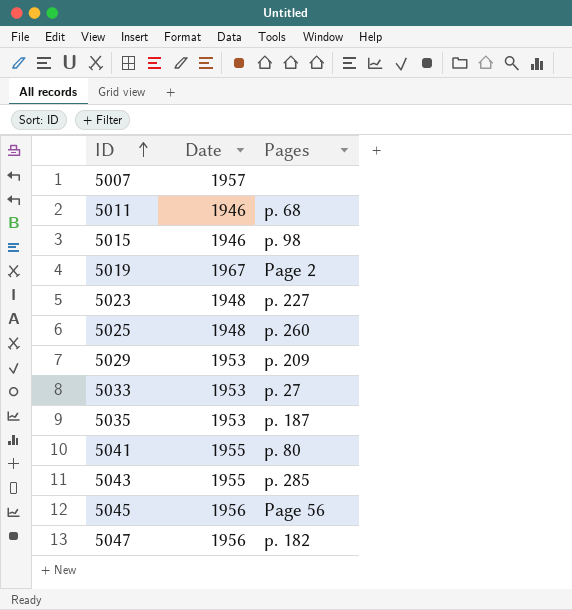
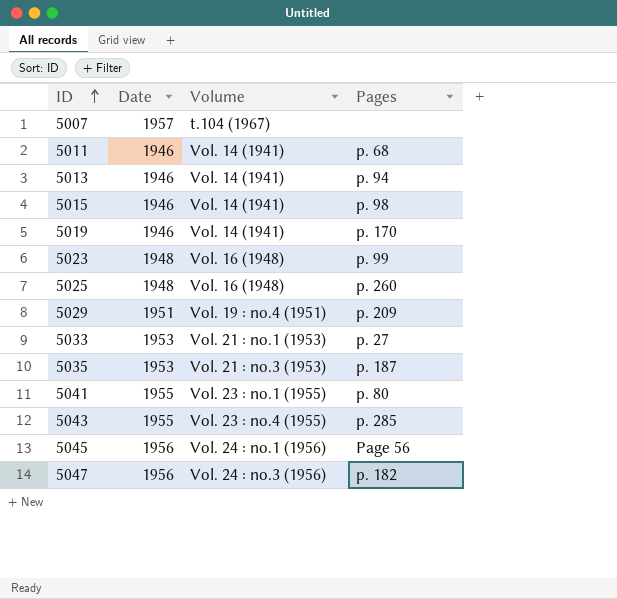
column Volume | position: none -> 3
row 5013: none -> 1946 | Vol. 14 (1941) | p. 94
5019 | Date: 1967 -> 1946
5019 | Pages: Page 2 -> p. 170
5023 | Pages: p. 227 -> p. 99
5029 | Date: 1953 -> 1951

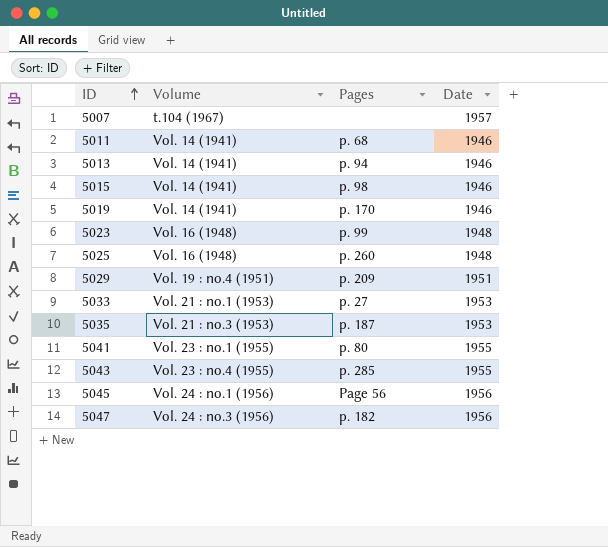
column Date | position: 2 -> 4

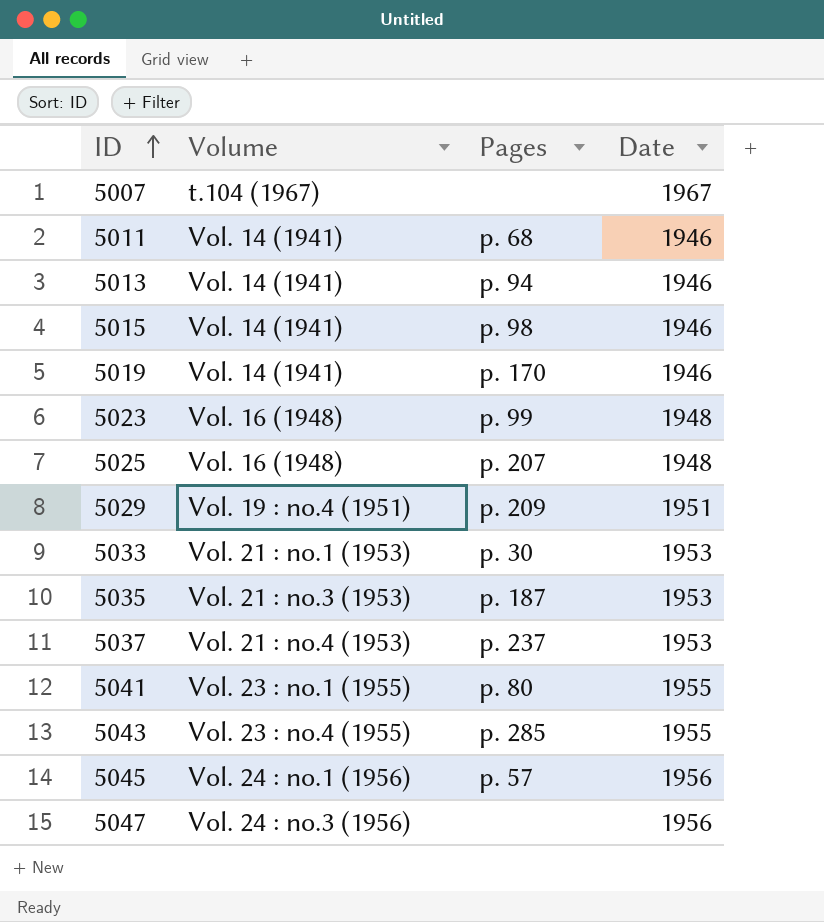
5007 | Date: 1957 -> 1967
5025 | Pages: p. 260 -> p. 207
5033 | Pages: p. 27 -> p. 30
row 5037: none -> Vol. 21 : no.4 (1953) | p. 237 | 1953
5045 | Pages: Page 56 -> p. 57
5047 | Pages: p. 182 -> none

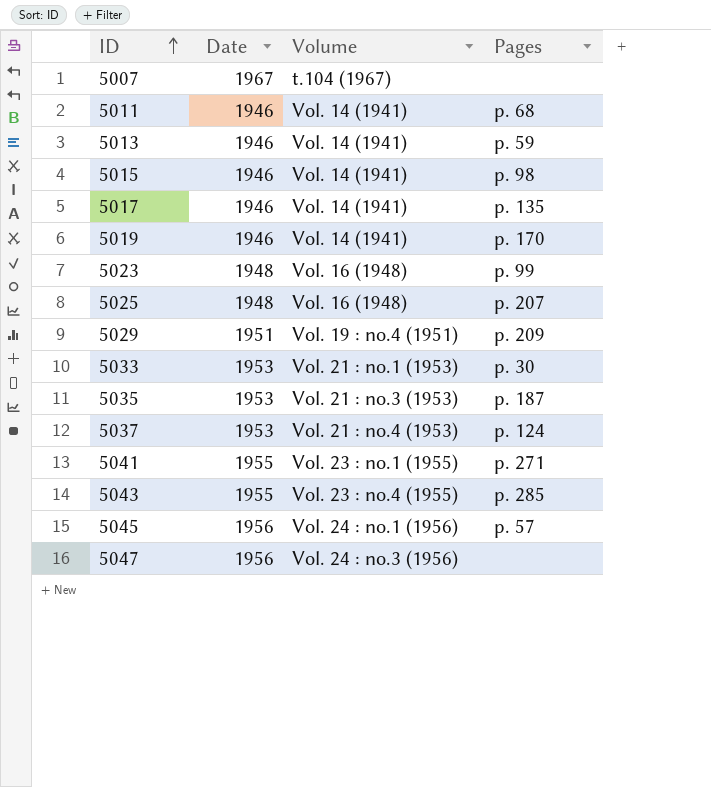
column Date | position: 4 -> 2
5013 | Pages: p. 94 -> p. 59
row 5017: none -> 1946 | Vol. 14 (1941) | p. 135
5037 | Pages: p. 237 -> p. 124
5041 | Pages: p. 80 -> p. 271

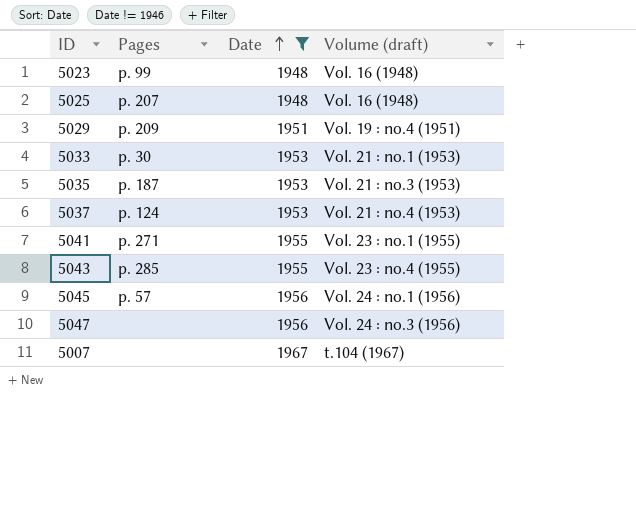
filter: none -> Date != 1946
row order: ID ascending -> Date ascending
column Pages | position: 4 -> 2
column name: Volume -> Volume (draft)

